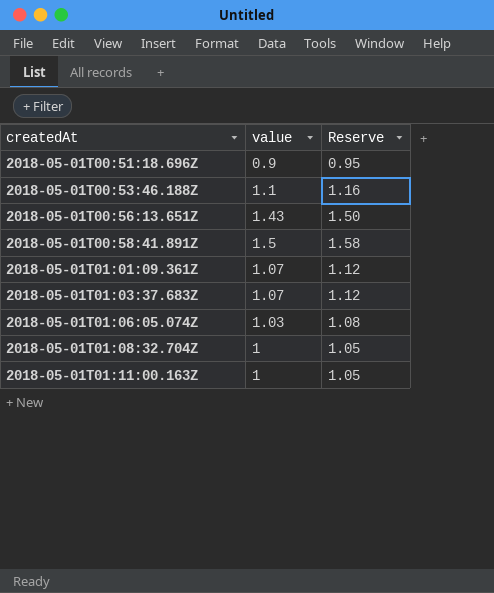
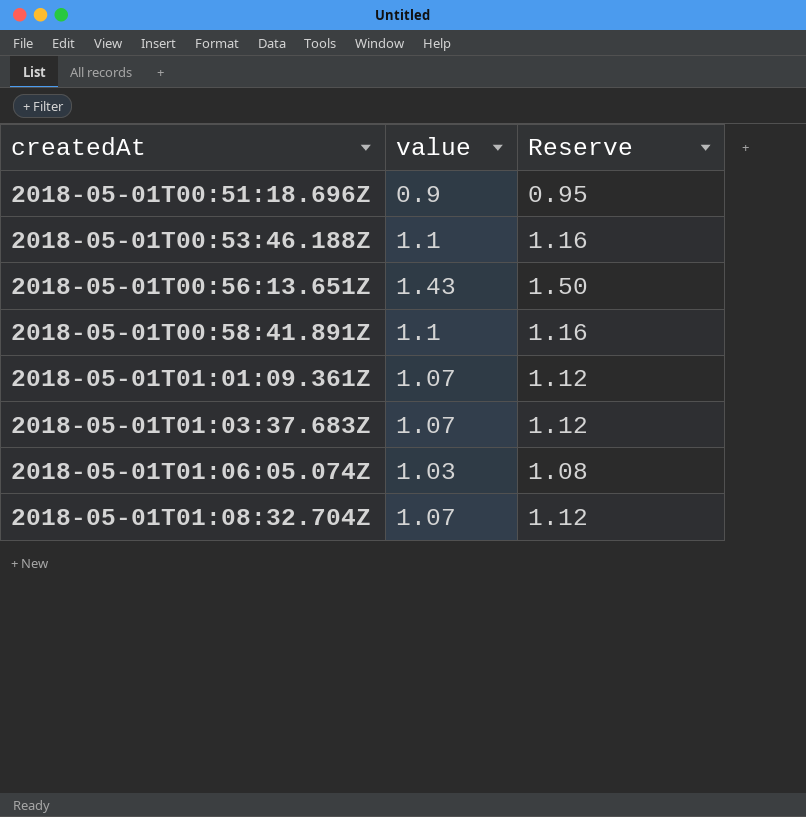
row 2018-05-01T01:11:00.163Z: 1 | 1.05 -> none
2018-05-01T00:58:41.891Z | value: 1.5 -> 1.1
2018-05-01T00:58:41.891Z | Reserve: 1.58 -> 1.16
2018-05-01T01:08:32.704Z | value: 1 -> 1.07
2018-05-01T01:08:32.704Z | Reserve: 1.05 -> 1.12

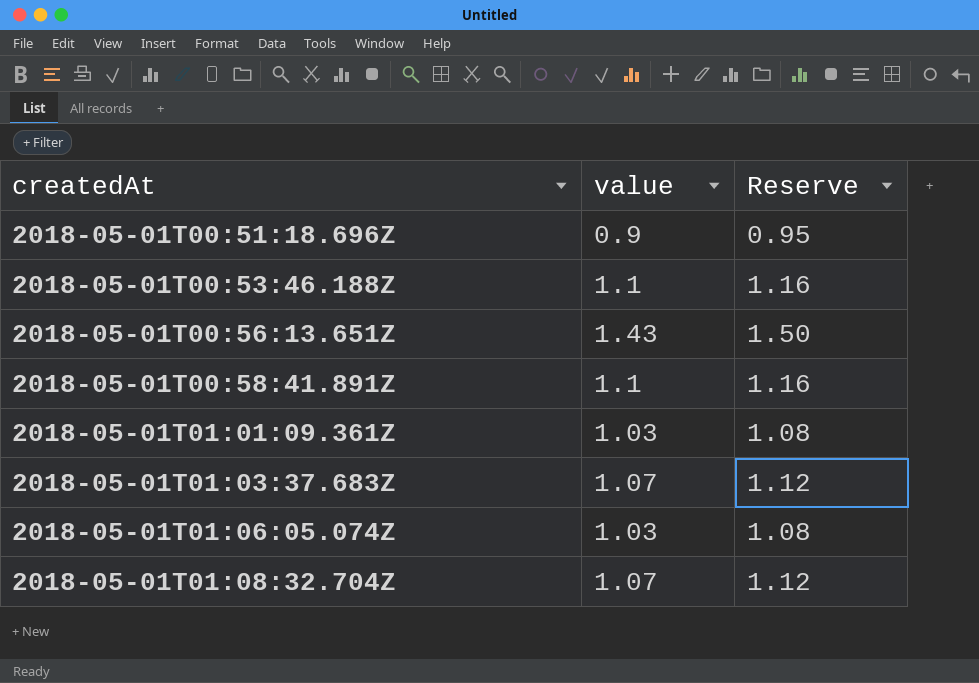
2018-05-01T01:01:09.361Z | value: 1.07 -> 1.03
2018-05-01T01:01:09.361Z | Reserve: 1.12 -> 1.08

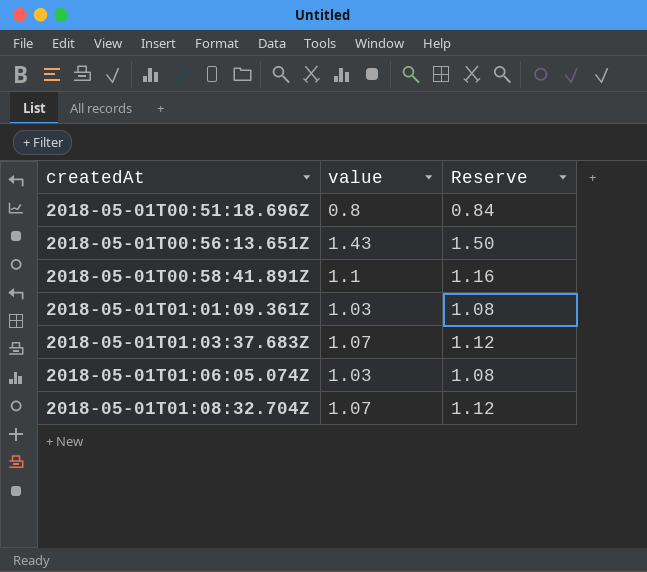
row 2018-05-01T00:53:46.188Z: 1.1 | 1.16 -> none
2018-05-01T00:51:18.696Z | value: 0.9 -> 0.8
2018-05-01T00:51:18.696Z | Reserve: 0.95 -> 0.84

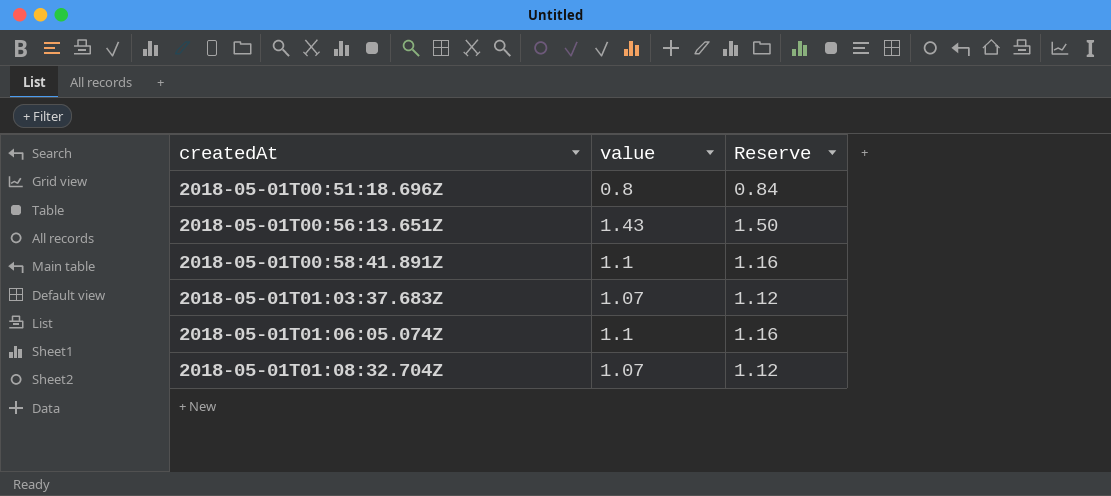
row 2018-05-01T01:01:09.361Z: 1.03 | 1.08 -> none
2018-05-01T01:06:05.074Z | value: 1.03 -> 1.1
2018-05-01T01:06:05.074Z | Reserve: 1.08 -> 1.16

